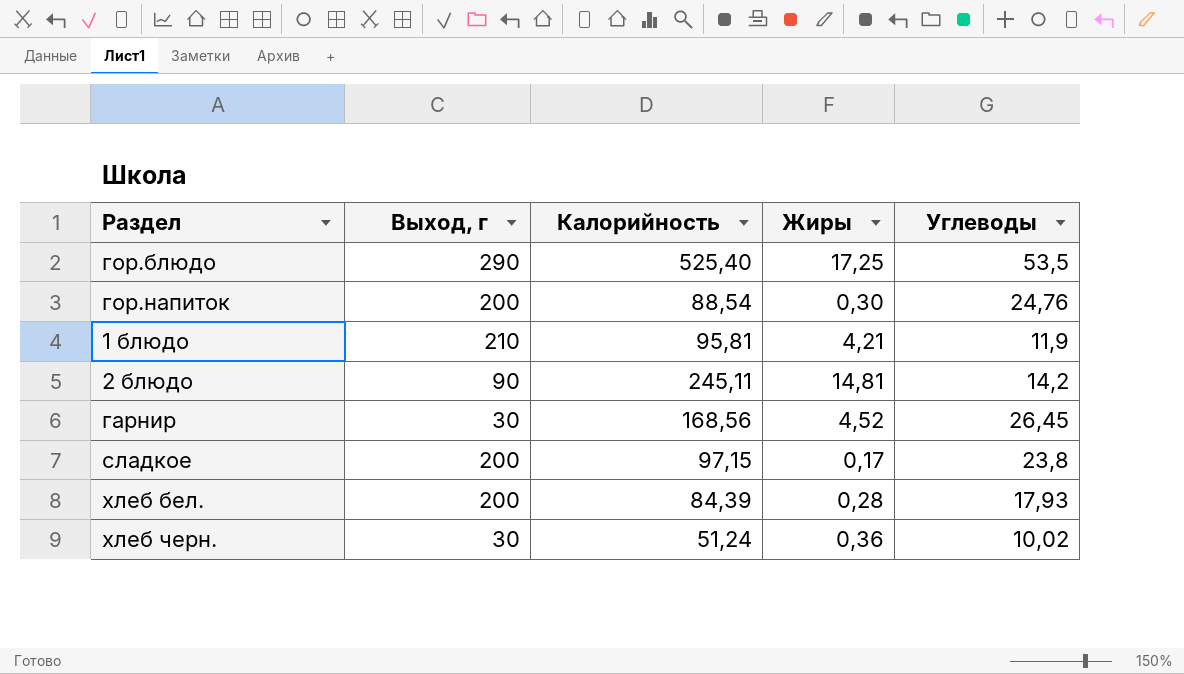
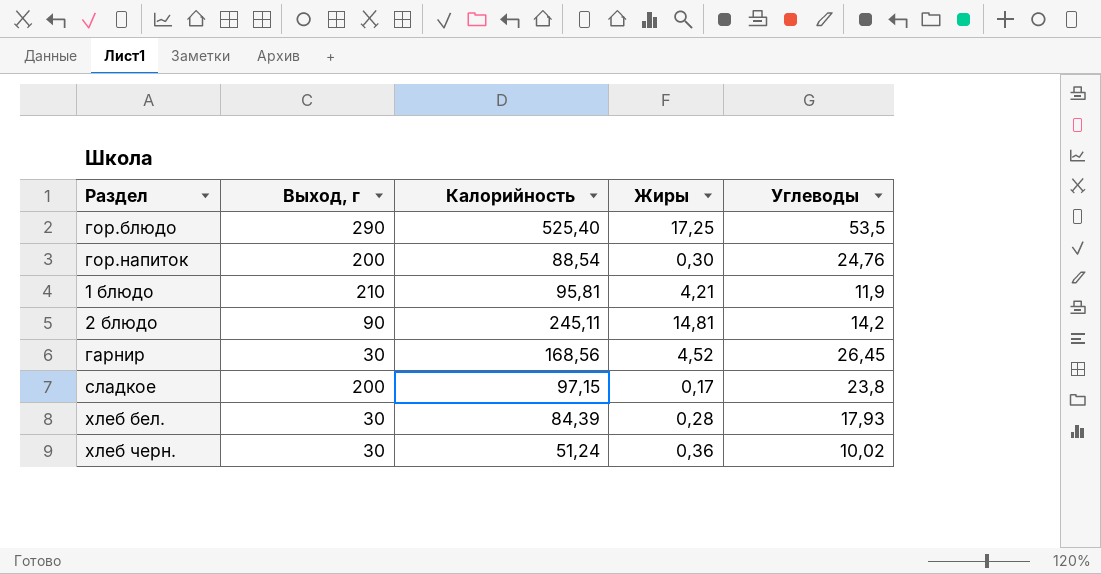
хлеб бел. | Выход, г: 200 -> 30

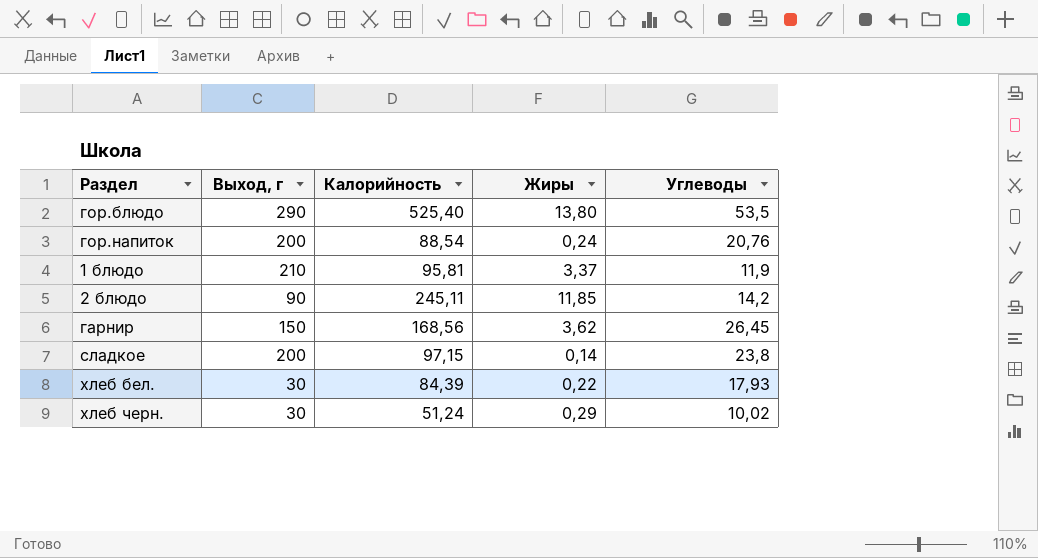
гор.блюдо | Жиры: 17,25 -> 13,80
гор.напиток | Жиры: 0,30 -> 0,24
гор.напиток | Углеводы: 24,76 -> 20,76
1 блюдо | Жиры: 4,21 -> 3,37
2 блюдо | Жиры: 14,81 -> 11,85
гарнир | Выход, г: 30 -> 150
гарнир | Жиры: 4,52 -> 3,62
сладкое | Жиры: 0,17 -> 0,14
хлеб бел. | Жиры: 0,28 -> 0,22
хлеб черн. | Жиры: 0,36 -> 0,29

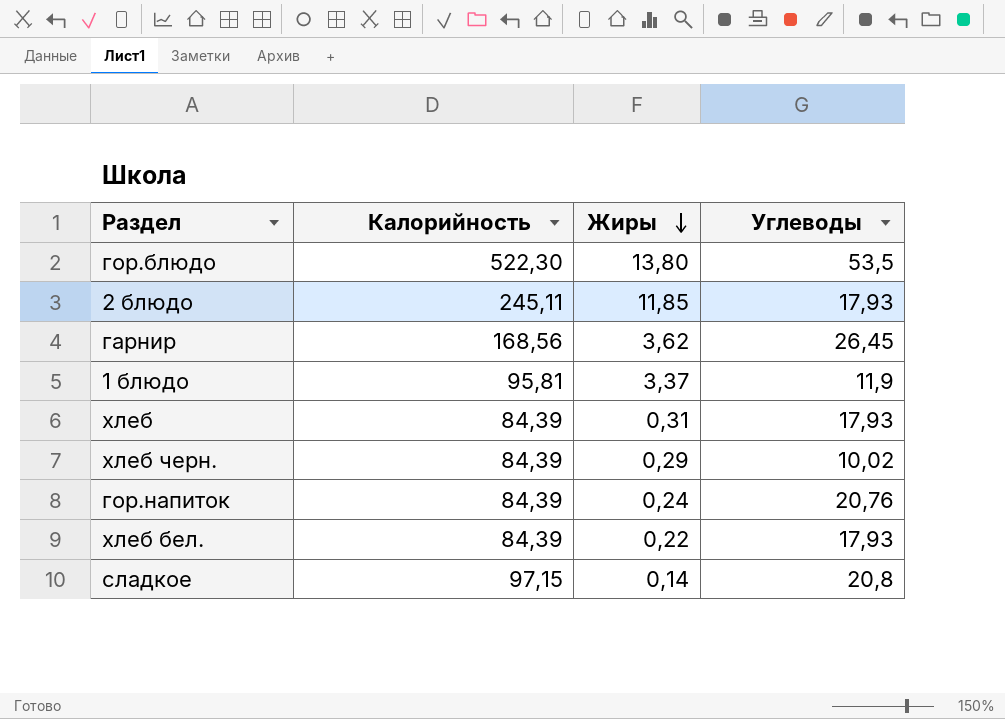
row order: none -> Жиры descending
column Выход, г | position: 2 -> none
гор.блюдо | Калорийность: 525,40 -> 522,30
2 блюдо | Углеводы: 14,2 -> 17,93
row хлеб: none -> 84,39 | 0,31 | 17,93
хлеб черн. | Калорийность: 51,24 -> 84,39
гор.напиток | Калорийность: 88,54 -> 84,39
сладкое | Углеводы: 23,8 -> 20,8

